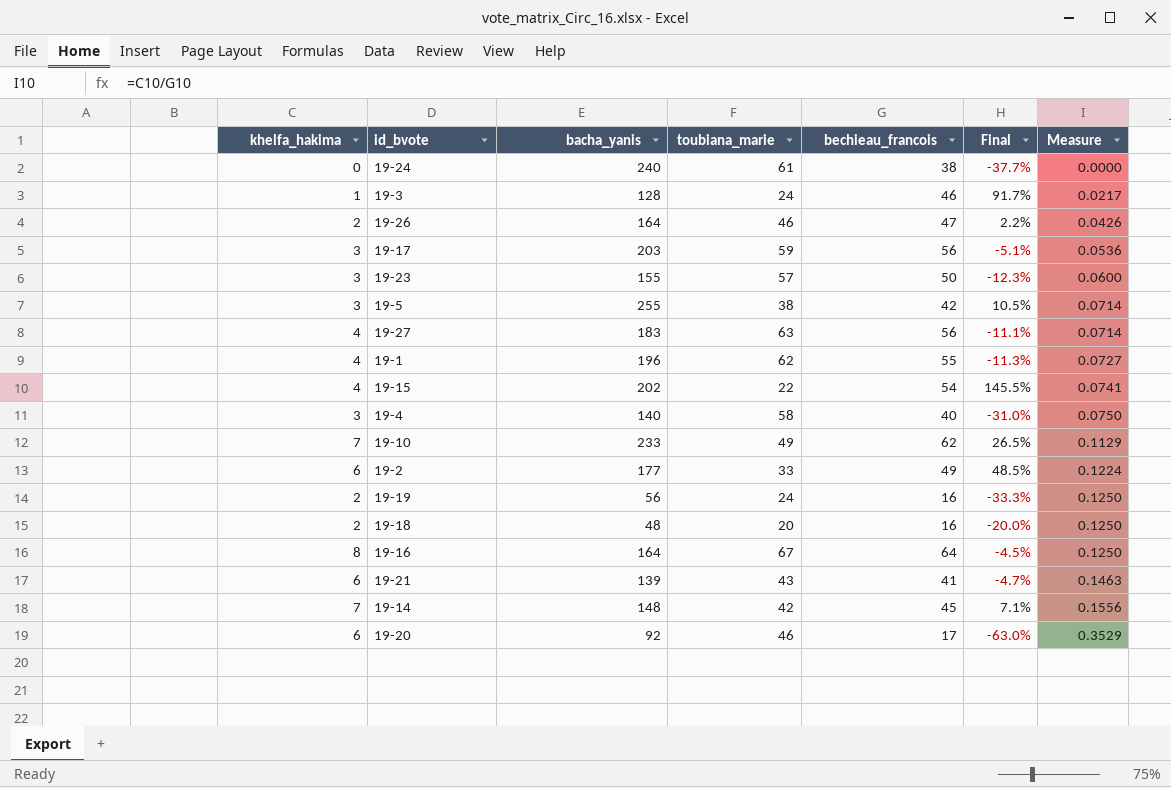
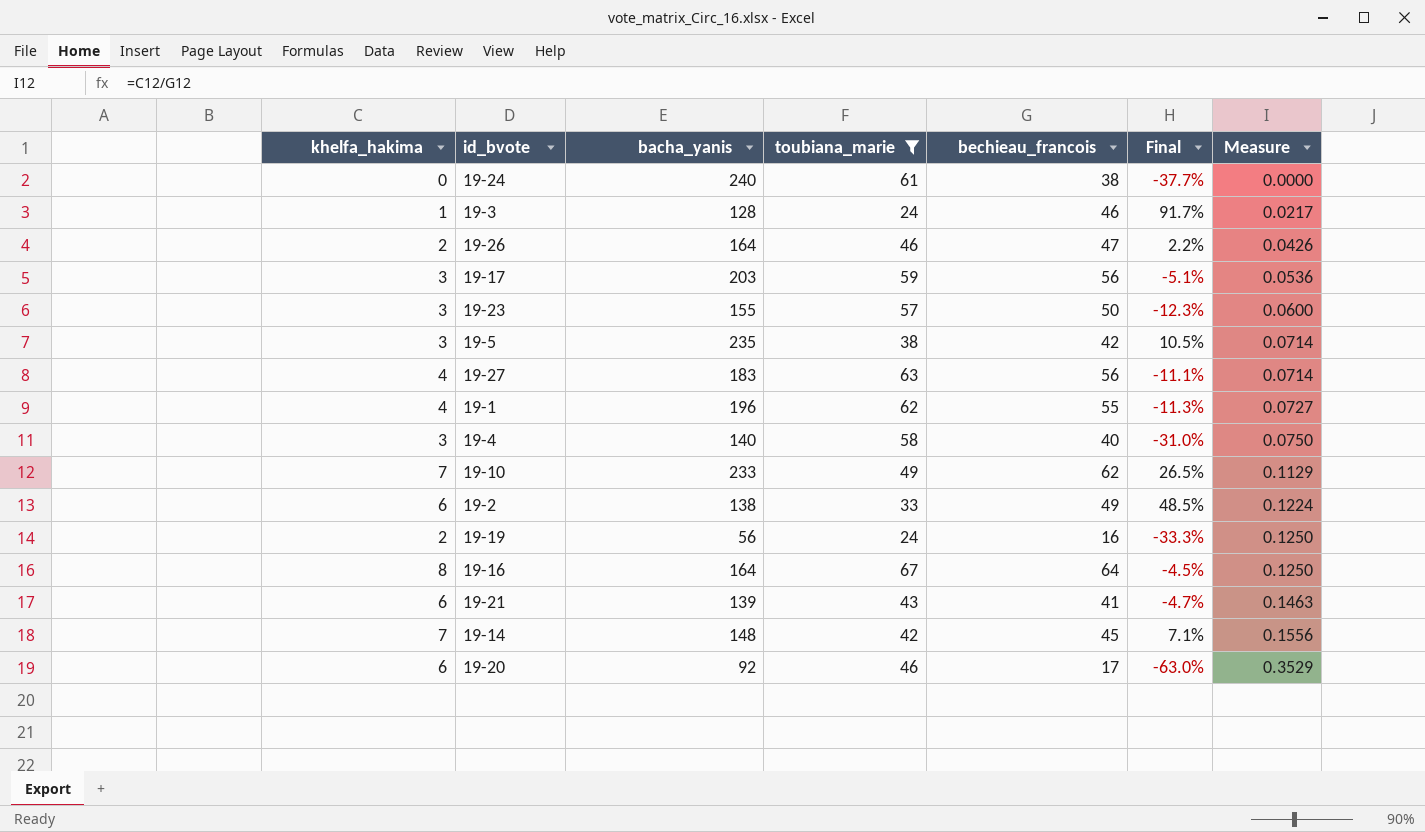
filter: none -> toubiana_marie >= 24
19-5 | bacha_yanis: 255 -> 235
19-2 | bacha_yanis: 177 -> 138

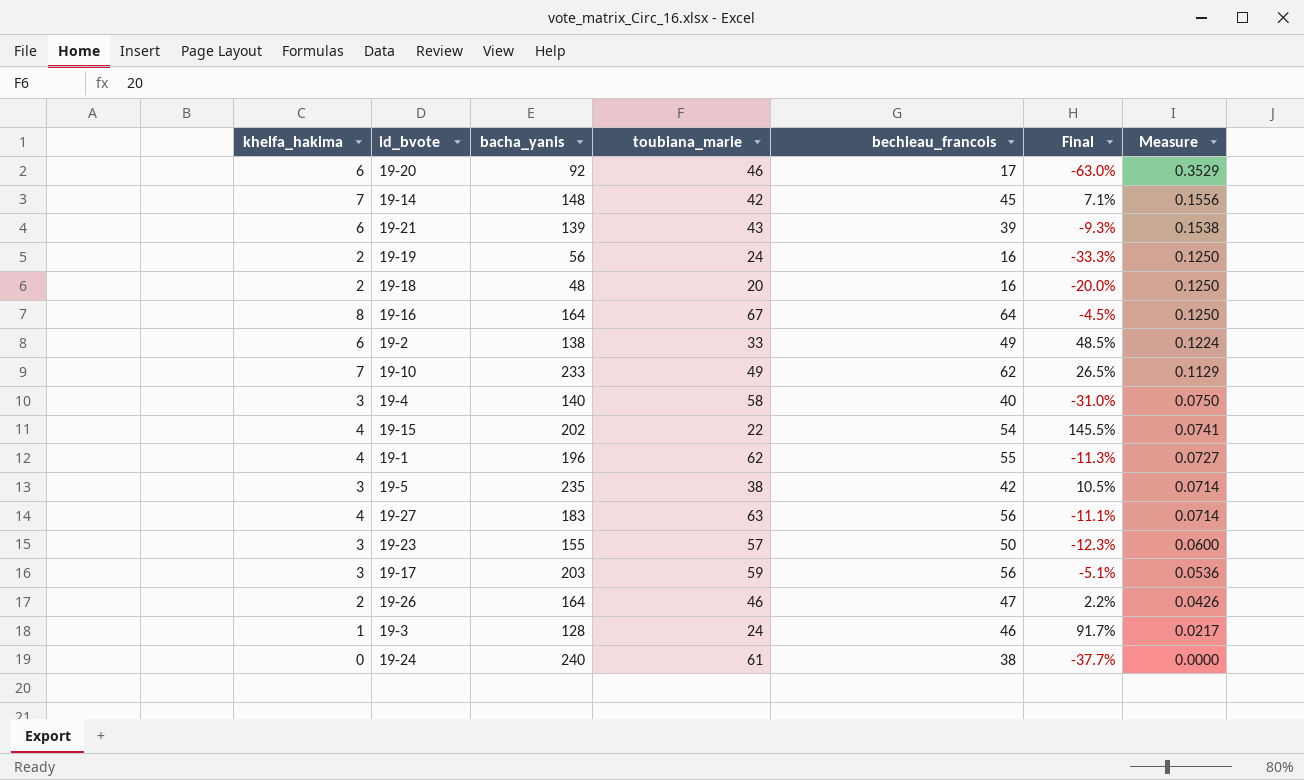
filter: toubiana_marie >= 24 -> none
row order: Measure ascending -> Measure descending
19-21 | bechieau_francois: 41 -> 39
19-21 | Final: -4.7% -> -9.3%
19-21 | Measure: 0.1463 -> 0.1538

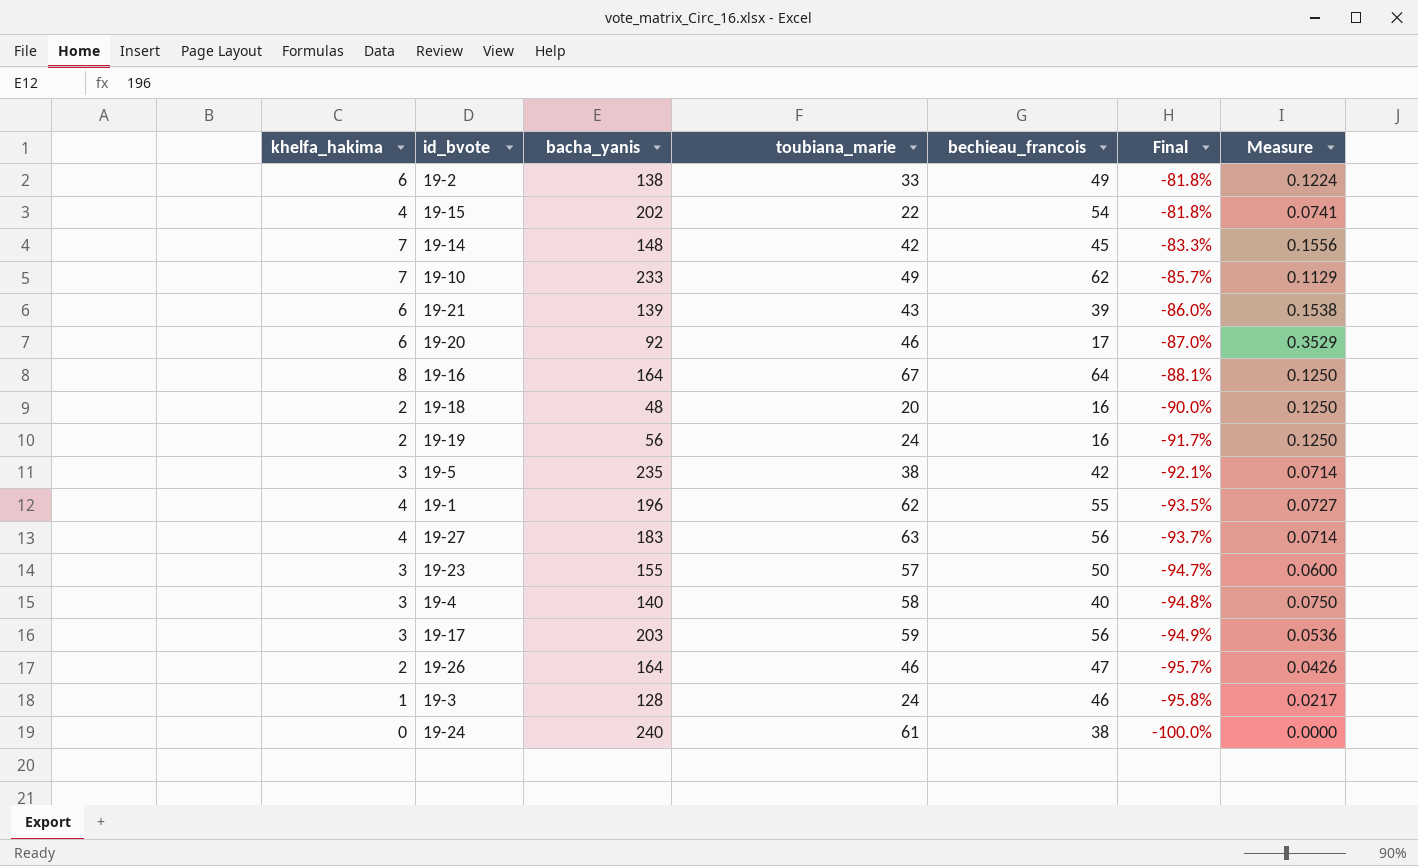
row order: Measure descending -> Final descending
column Final | formula: ([bechieau_francois] - [toubiana_marie]) / [toubiana_marie] -> ([khelfa_hakima] - [toubiana_marie]) / [toubiana_marie]

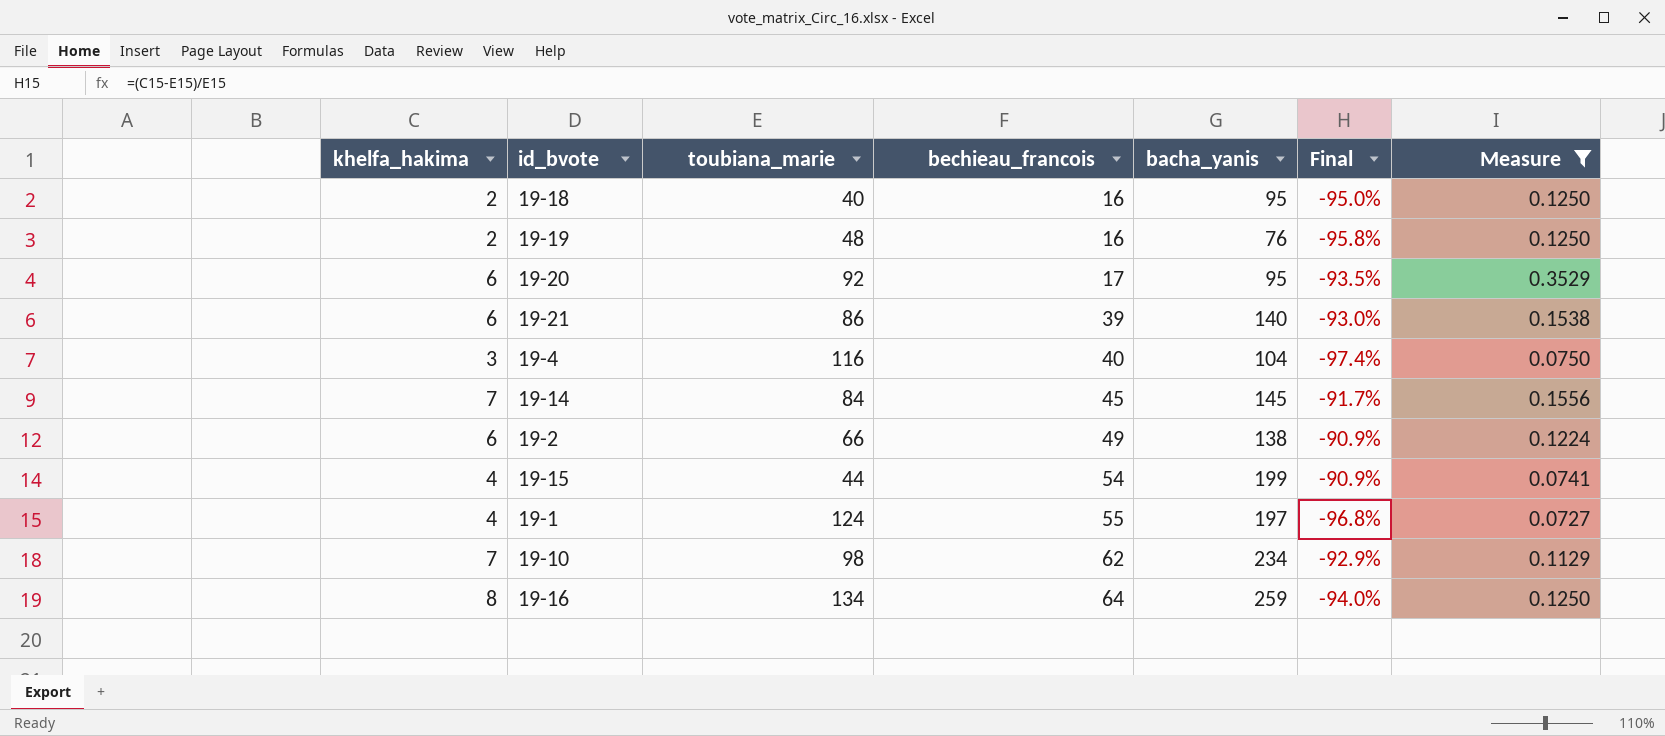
filter: none -> Measure >= 0.0727
row order: Final descending -> bechieau_francois ascending
column bacha_yanis | position: 3 -> 5
19-18 | toubiana_marie: 20 -> 40
19-18 | bacha_yanis: 48 -> 95
19-18 | Final: -90.0% -> -95.0%
19-19 | toubiana_marie: 24 -> 48
19-19 | bacha_yanis: 56 -> 76
19-19 | Final: -91.7% -> -95.8%
19-20 | toubiana_marie: 46 -> 92
19-20 | bacha_yanis: 92 -> 95
19-20 | Final: -87.0% -> -93.5%
19-21 | toubiana_marie: 43 -> 86
19-21 | bacha_yanis: 139 -> 140
19-21 | Final: -86.0% -> -93.0%
19-4 | toubiana_marie: 58 -> 116
19-4 | bacha_yanis: 140 -> 104
19-4 | Final: -94.8% -> -97.4%
19-14 | toubiana_marie: 42 -> 84
19-14 | bacha_yanis: 148 -> 145
19-14 | Final: -83.3% -> -91.7%
19-2 | toubiana_marie: 33 -> 66
19-2 | Final: -81.8% -> -90.9%
19-15 | toubiana_marie: 22 -> 44
19-15 | bacha_yanis: 202 -> 199
19-15 | Final: -81.8% -> -90.9%
19-1 | toubiana_marie: 62 -> 124
19-1 | bacha_yanis: 196 -> 197
19-1 | Final: -93.5% -> -96.8%
19-10 | toubiana_marie: 49 -> 98
19-10 | bacha_yanis: 233 -> 234
19-10 | Final: -85.7% -> -92.9%
19-16 | toubiana_marie: 67 -> 134
19-16 | bacha_yanis: 164 -> 259
19-16 | Final: -88.1% -> -94.0%

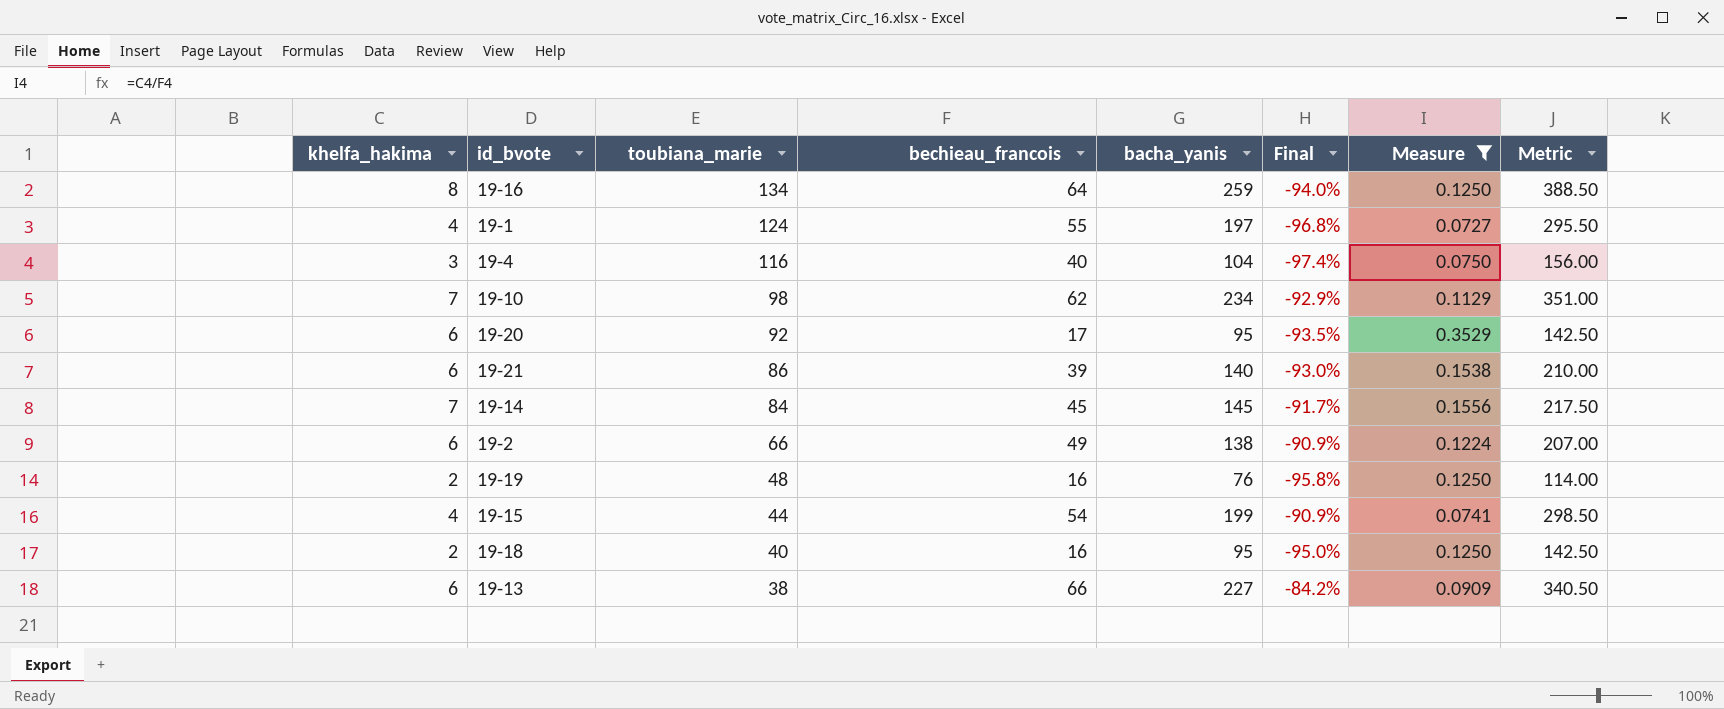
row order: bechieau_francois ascending -> toubiana_marie descending
column Metric | formula: none -> [bacha_yanis] * 1.5
row 19-13: none -> 6 | 38 | 66 | 227 | -84.2% | 0.0909 | 340.50

